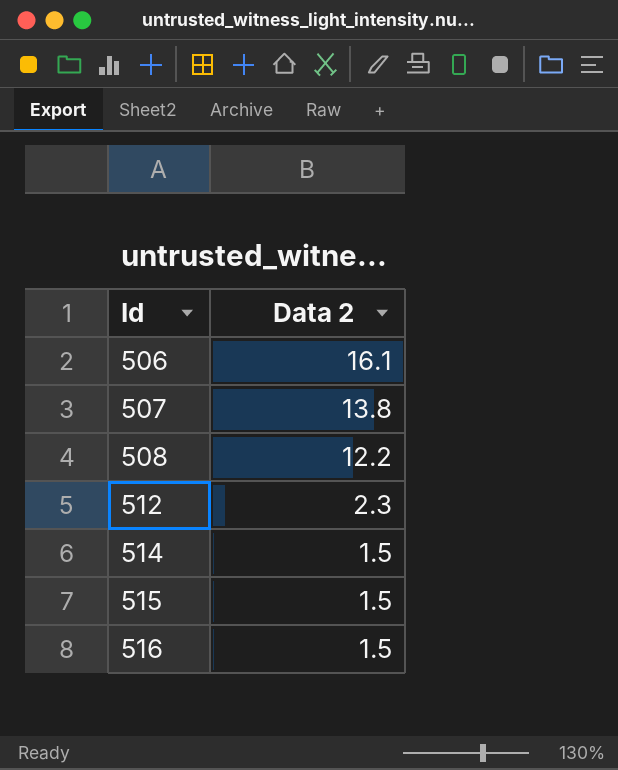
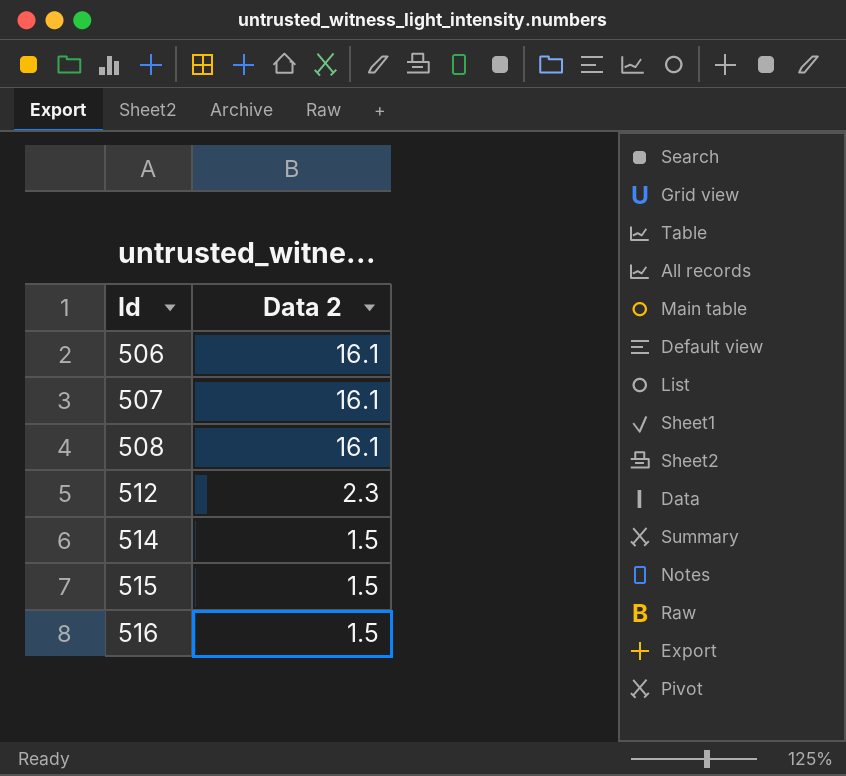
507 | Data 2: 13.8 -> 16.1
508 | Data 2: 12.2 -> 16.1

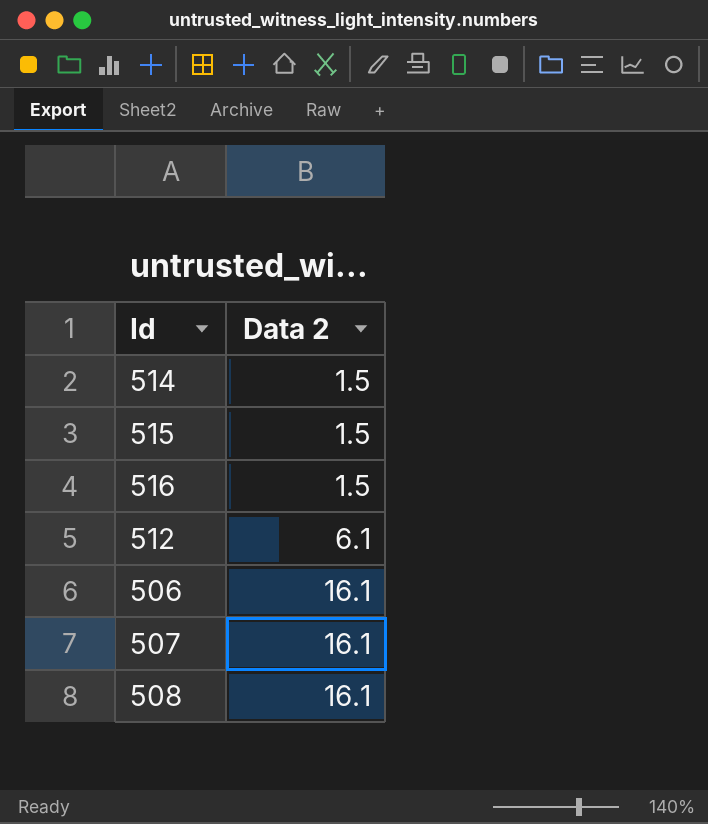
row order: Id ascending -> Data 2 ascending
512 | Data 2: 2.3 -> 6.1

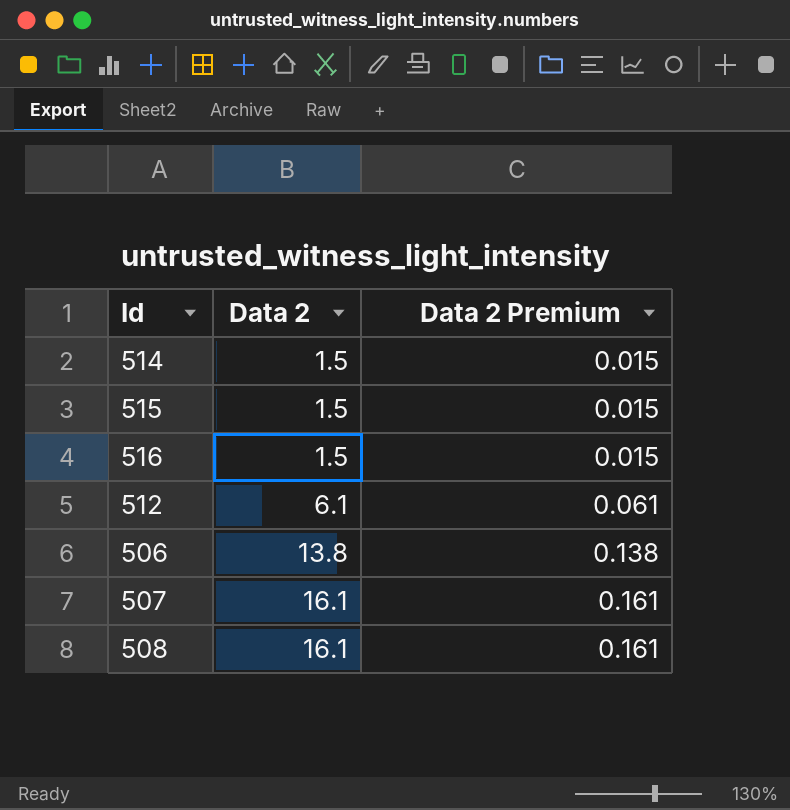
column Data 2 Premium | formula: none -> [Data 2] * 0.01
506 | Data 2: 16.1 -> 13.8

